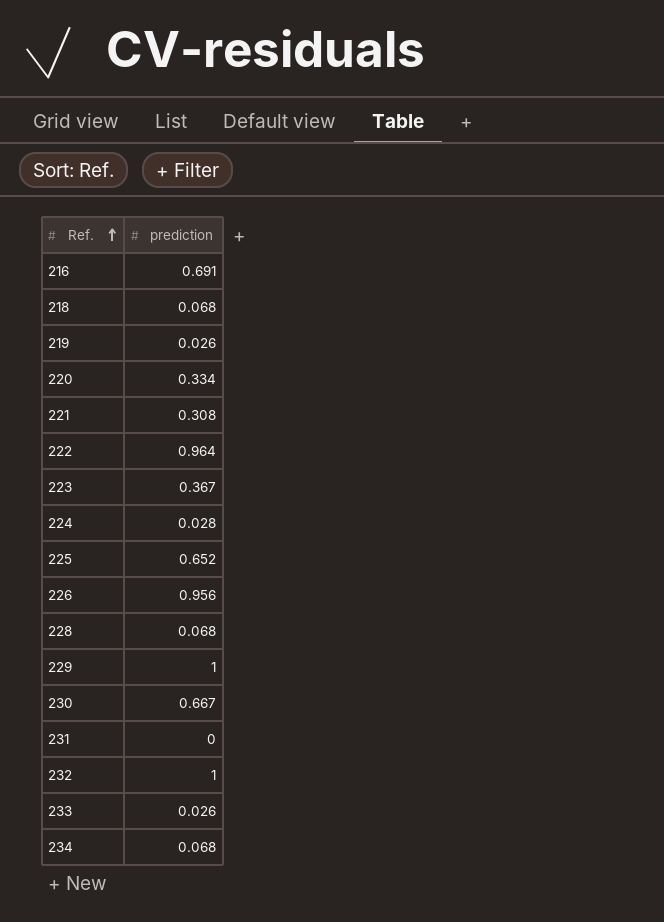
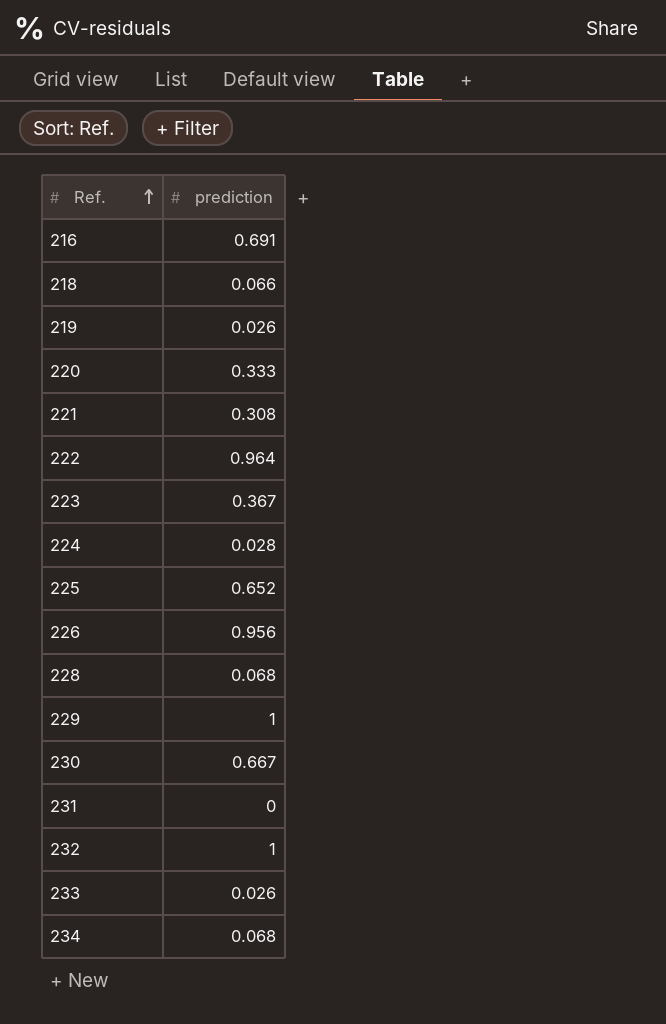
218 | prediction: 0.068 -> 0.066
220 | prediction: 0.334 -> 0.333

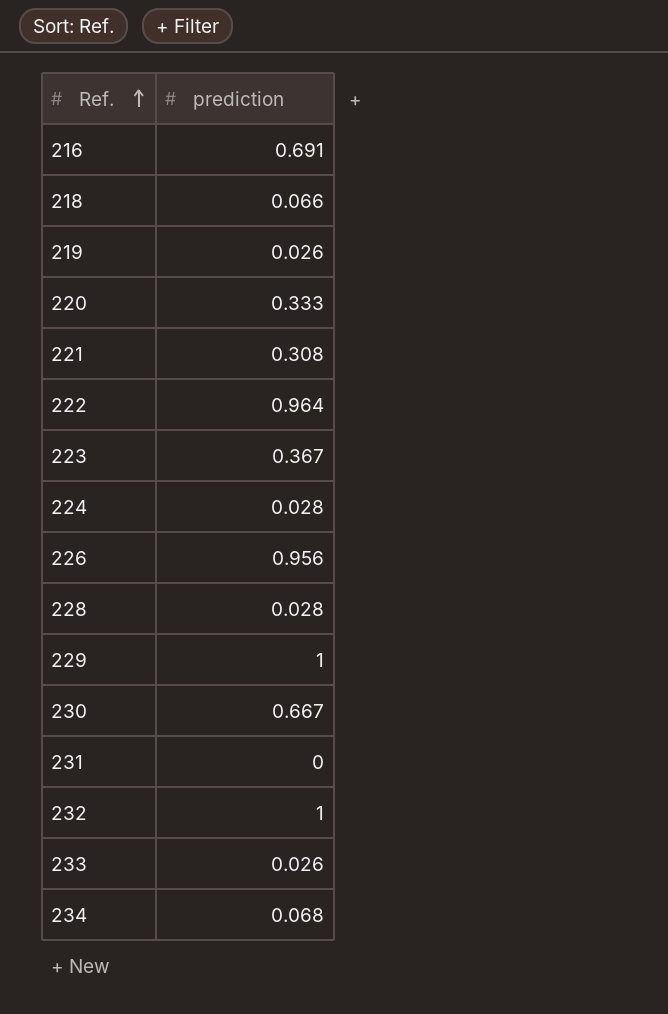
row 225: 0.652 -> none
228 | prediction: 0.068 -> 0.028

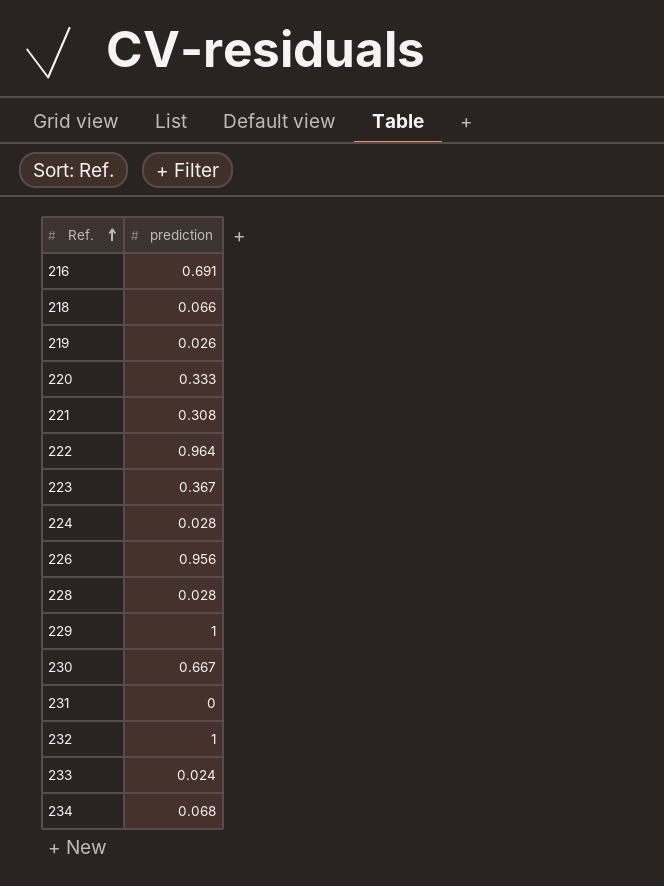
233 | prediction: 0.026 -> 0.024

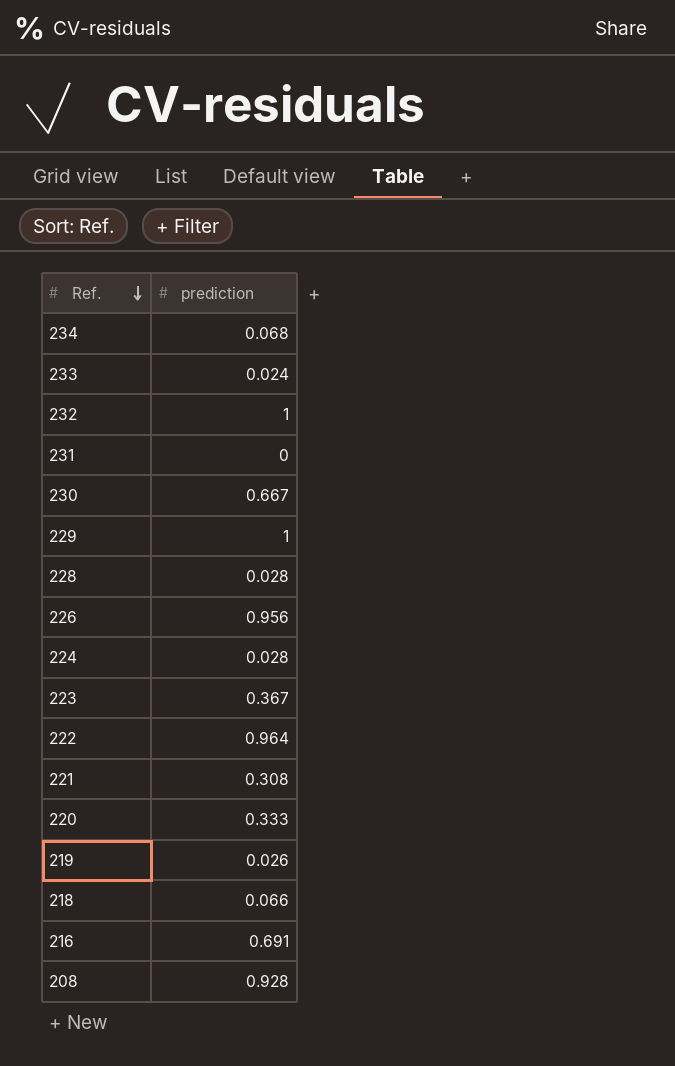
row order: Ref. ascending -> Ref. descending
row 208: none -> 0.928

